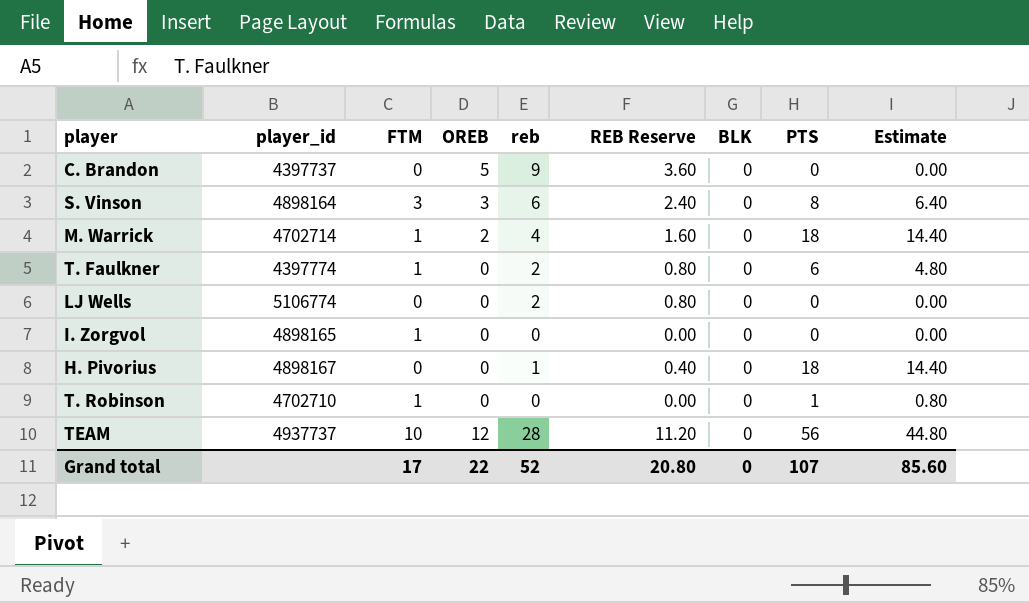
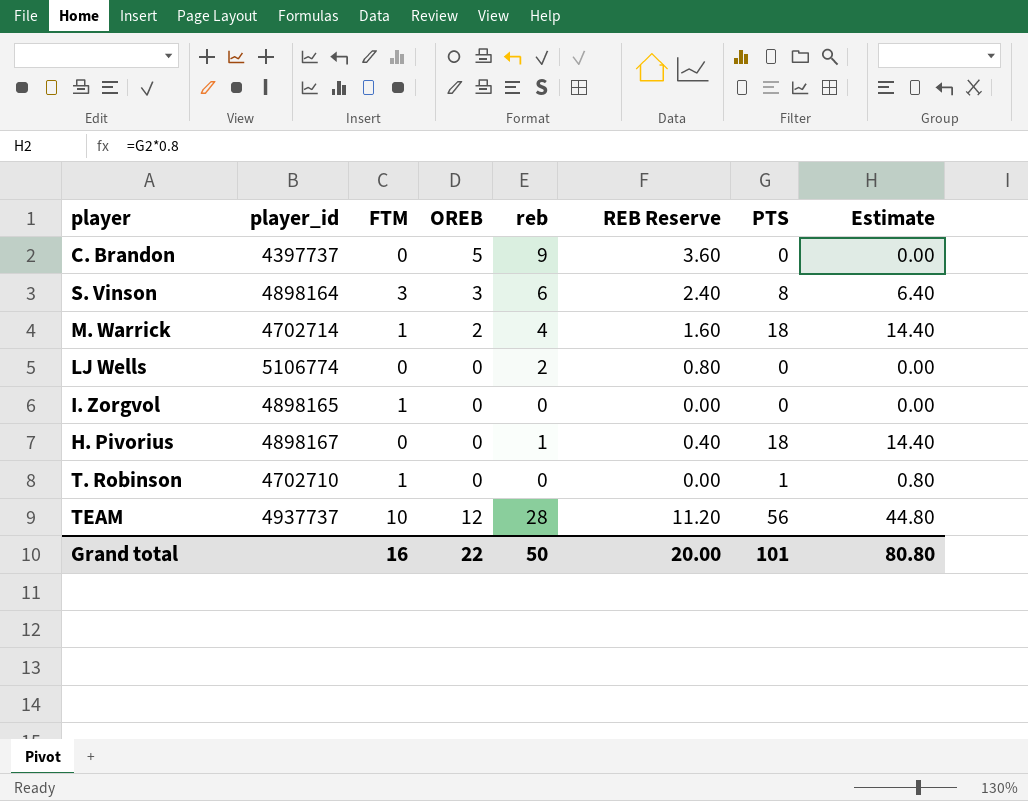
column BLK | position: 7 -> none
row T. Faulkner: 4397774 | 1 | 0 | 2 | 0.80 | 0 | 6 | 4.80 -> none
Grand total | FTM: 17 -> 16
Grand total | reb: 52 -> 50
Grand total | REB Reserve: 20.80 -> 20.00
Grand total | PTS: 107 -> 101
Grand total | Estimate: 85.60 -> 80.80

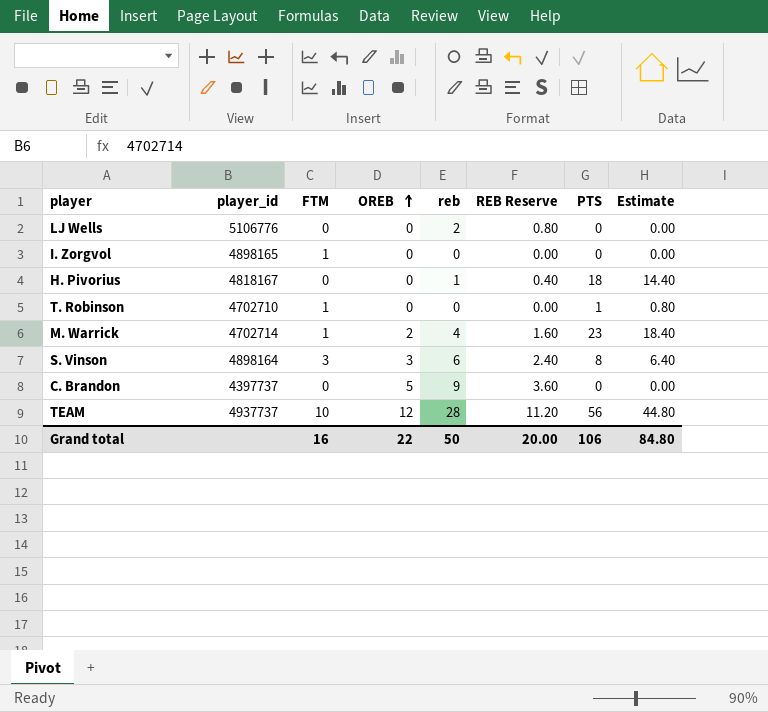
row order: none -> OREB ascending
LJ Wells | player_id: 5106774 -> 5106776
H. Pivorius | player_id: 4898167 -> 4818167
M. Warrick | PTS: 18 -> 23
M. Warrick | Estimate: 14.40 -> 18.40
Grand total | PTS: 101 -> 106
Grand total | Estimate: 80.80 -> 84.80

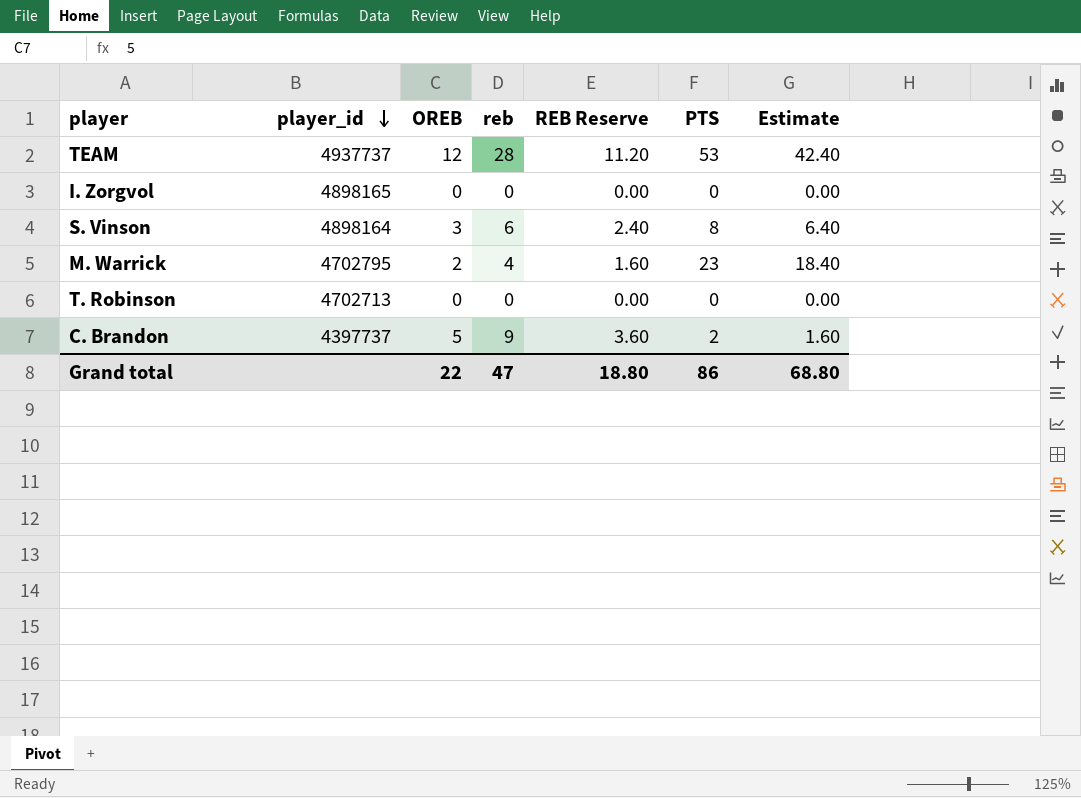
row order: OREB ascending -> player_id descending
column FTM | position: 3 -> none
row LJ Wells: 5106776 | 0 | 0 | 2 | 0.80 | 0 | 0.00 -> none
row H. Pivorius: 4818167 | 0 | 0 | 1 | 0.40 | 18 | 14.40 -> none
TEAM | PTS: 56 -> 53
TEAM | Estimate: 44.80 -> 42.40
M. Warrick | player_id: 4702714 -> 4702795
T. Robinson | player_id: 4702710 -> 4702713
T. Robinson | PTS: 1 -> 0
T. Robinson | Estimate: 0.80 -> 0.00
C. Brandon | PTS: 0 -> 2
C. Brandon | Estimate: 0.00 -> 1.60
Grand total | reb: 50 -> 47
Grand total | REB Reserve: 20.00 -> 18.80
Grand total | PTS: 106 -> 86
Grand total | Estimate: 84.80 -> 68.80

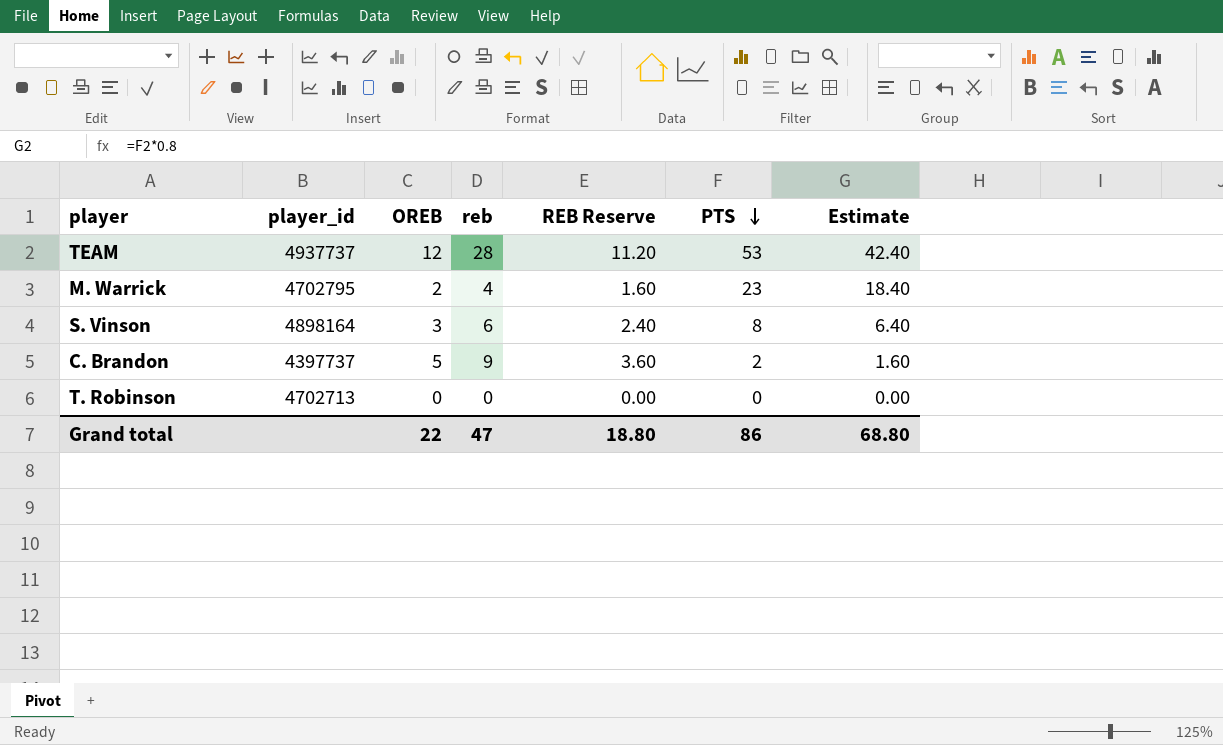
row order: player_id descending -> PTS descending
row I. Zorgvol: 4898165 | 0 | 0 | 0.00 | 0 | 0.00 -> none

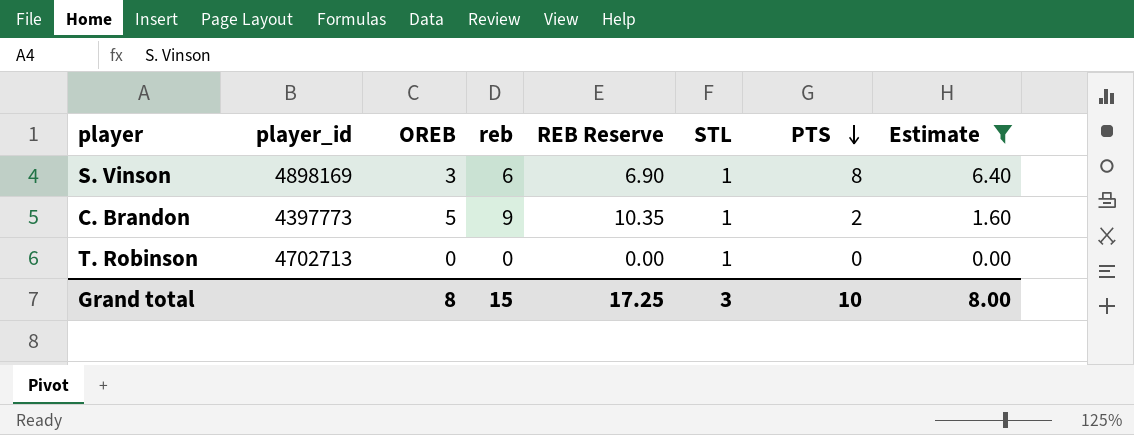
filter: none -> Estimate <= 6.40
column REB Reserve | formula: [reb] * 0.4 -> [reb] * 1.15
column STL | position: none -> 6
S. Vinson | player_id: 4898164 -> 4898169
C. Brandon | player_id: 4397737 -> 4397773
Grand total | OREB: 22 -> 8
Grand total | reb: 47 -> 15
Grand total | REB Reserve: 18.80 -> 17.25
Grand total | PTS: 86 -> 10
Grand total | Estimate: 68.80 -> 8.00

